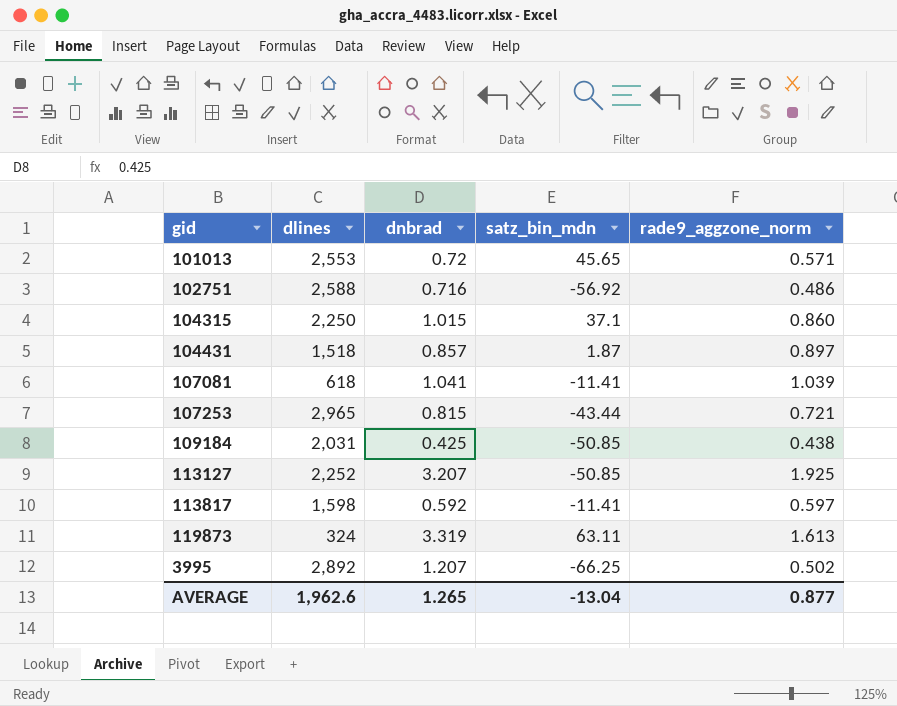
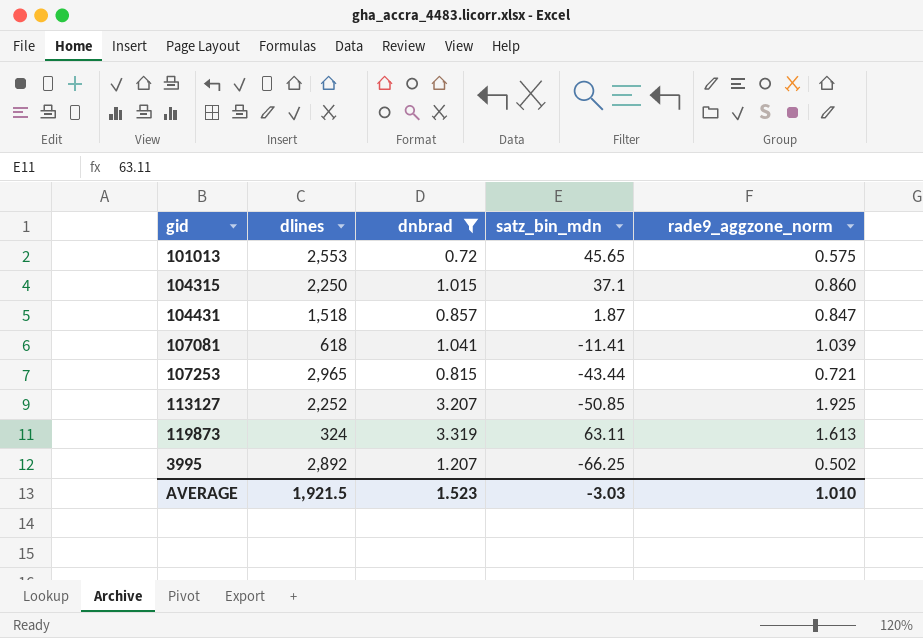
filter: none -> dnbrad >= 0.72
101013 | rade9_aggzone_norm: 0.571 -> 0.575
104431 | rade9_aggzone_norm: 0.897 -> 0.847
AVERAGE | dlines: 1,962.6 -> 1,921.5
AVERAGE | dnbrad: 1.265 -> 1.523
AVERAGE | satz_bin_mdn: -13.04 -> -3.03
AVERAGE | rade9_aggzone_norm: 0.877 -> 1.010

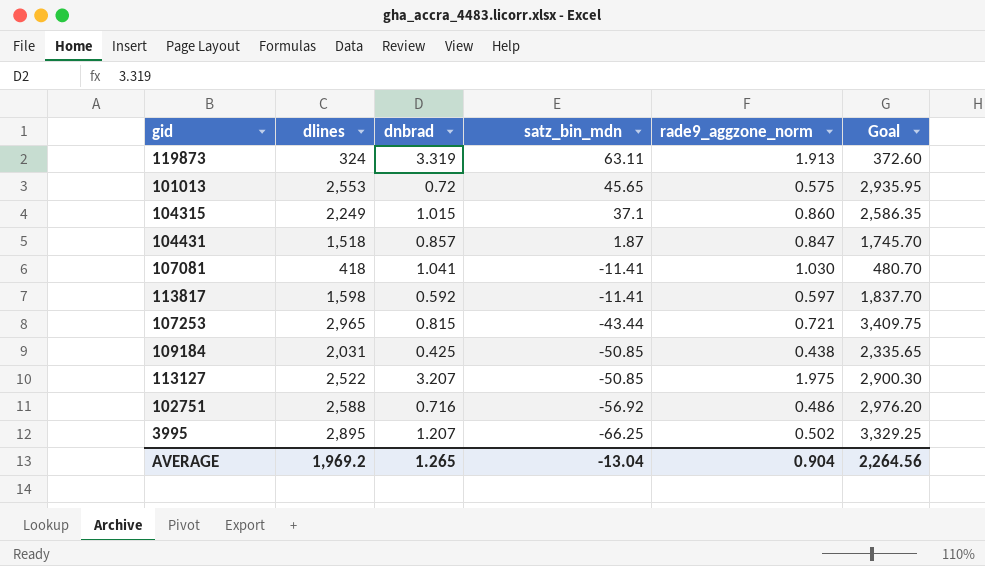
filter: dnbrad >= 0.72 -> none
row order: none -> satz_bin_mdn descending
column Goal | formula: none -> [dlines] * 1.15
119873 | rade9_aggzone_norm: 1.613 -> 1.913
104315 | dlines: 2,250 -> 2,249
107081 | dlines: 618 -> 418
107081 | rade9_aggzone_norm: 1.039 -> 1.030
113127 | dlines: 2,252 -> 2,522
113127 | rade9_aggzone_norm: 1.925 -> 1.975
3995 | dlines: 2,892 -> 2,895
AVERAGE | dlines: 1,921.5 -> 1,969.2
AVERAGE | dnbrad: 1.523 -> 1.265
AVERAGE | satz_bin_mdn: -3.03 -> -13.04
AVERAGE | rade9_aggzone_norm: 1.010 -> 0.904

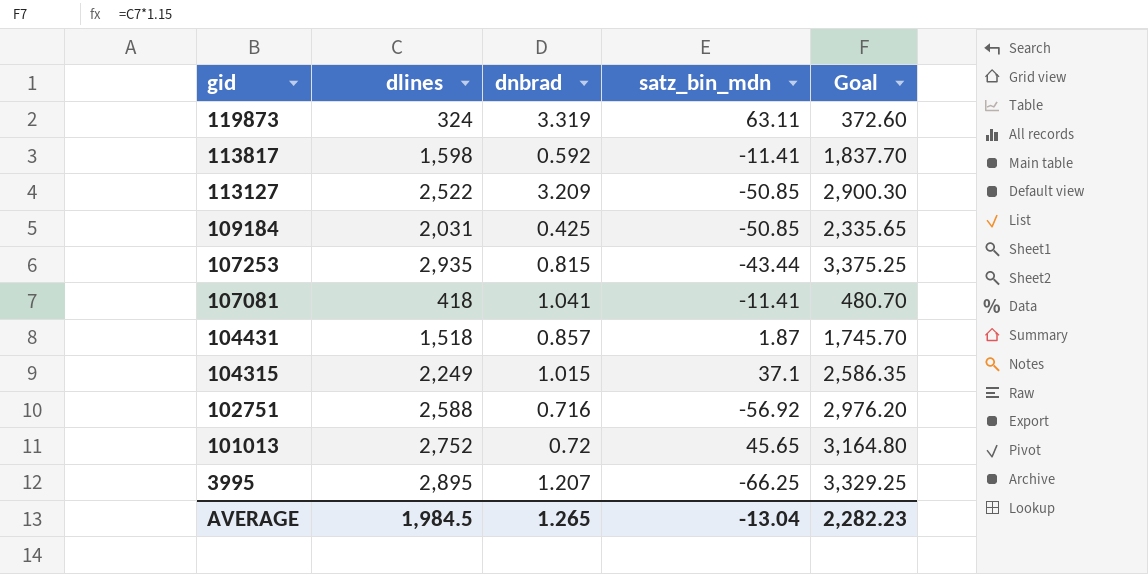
row order: satz_bin_mdn descending -> gid descending
column rade9_aggzone_norm | position: 5 -> none
113127 | dnbrad: 3.207 -> 3.209
107253 | dlines: 2,965 -> 2,935
107253 | Goal: 3,409.75 -> 3,375.25
101013 | dlines: 2,553 -> 2,752
101013 | Goal: 2,935.95 -> 3,164.80
AVERAGE | dlines: 1,969.2 -> 1,984.5
AVERAGE | Goal: 2,264.56 -> 2,282.23

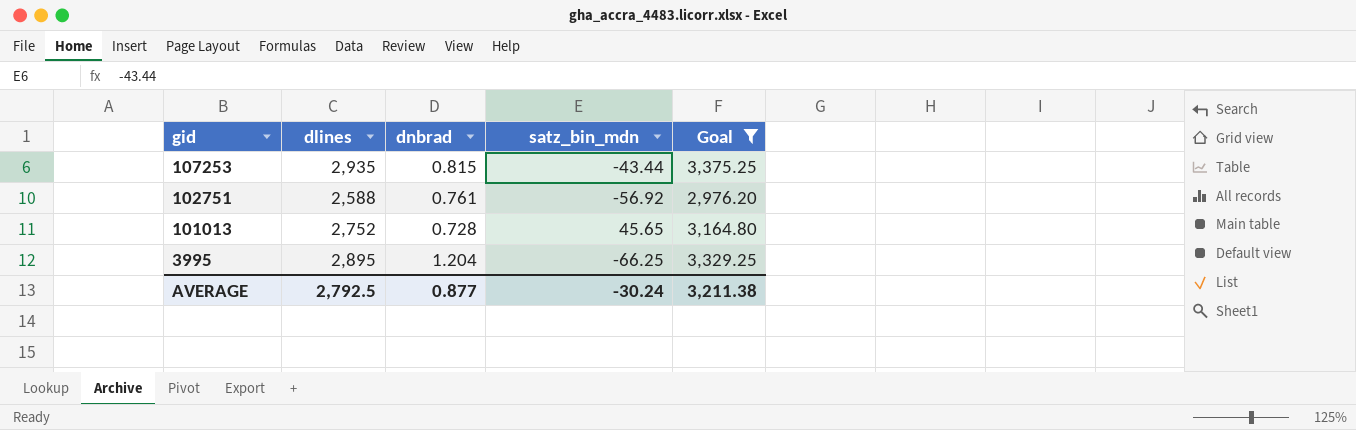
filter: none -> Goal >= 2,976.20
102751 | dnbrad: 0.716 -> 0.761
101013 | dnbrad: 0.72 -> 0.728
3995 | dnbrad: 1.207 -> 1.204
AVERAGE | dlines: 1,984.5 -> 2,792.5
AVERAGE | dnbrad: 1.265 -> 0.877
AVERAGE | satz_bin_mdn: -13.04 -> -30.24
AVERAGE | Goal: 2,282.23 -> 3,211.38

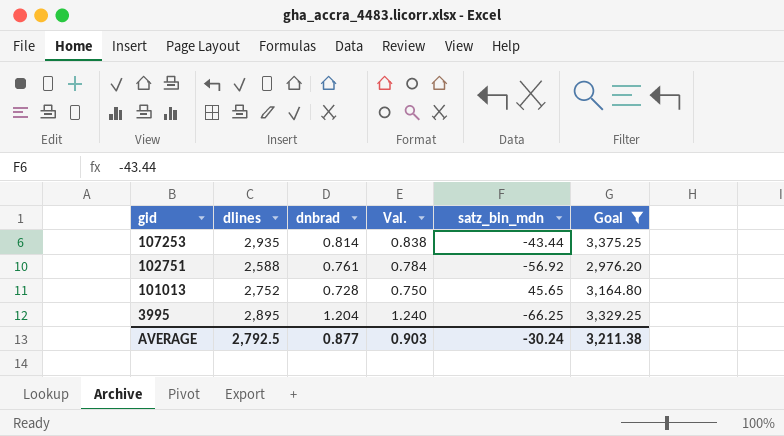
column Val. | formula: none -> [dnbrad] * 1.03
107253 | dnbrad: 0.815 -> 0.814

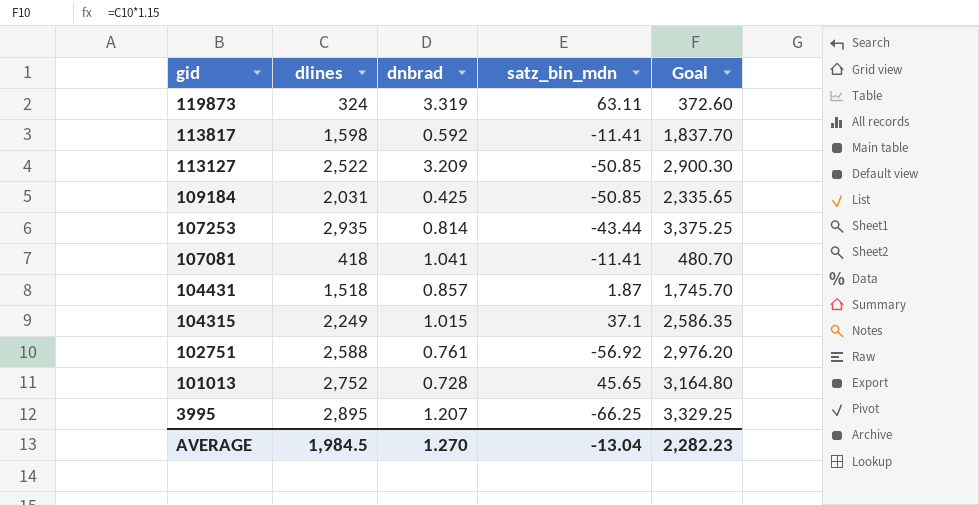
filter: Goal >= 2,976.20 -> none
column Val. | formula: [dnbrad] * 1.03 -> none
3995 | dnbrad: 1.204 -> 1.207
AVERAGE | dlines: 2,792.5 -> 1,984.5
AVERAGE | dnbrad: 0.877 -> 1.270
AVERAGE | satz_bin_mdn: -30.24 -> -13.04
AVERAGE | Goal: 3,211.38 -> 2,282.23

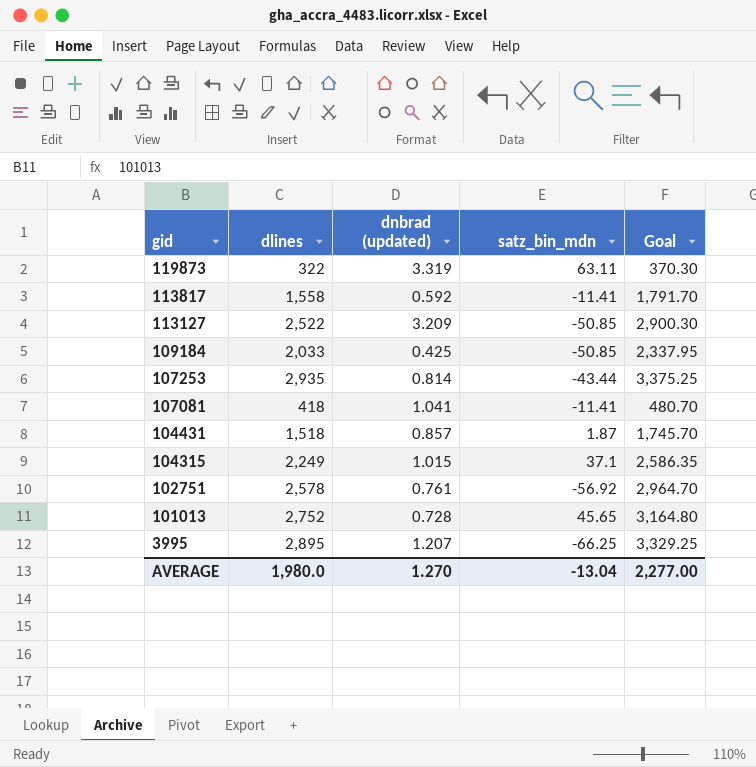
column name: dnbrad -> dnbrad (updated)
119873 | dlines: 324 -> 322
119873 | Goal: 372.60 -> 370.30
113817 | dlines: 1,598 -> 1,558
113817 | Goal: 1,837.70 -> 1,791.70
109184 | dlines: 2,031 -> 2,033
109184 | Goal: 2,335.65 -> 2,337.95
102751 | dlines: 2,588 -> 2,578
102751 | Goal: 2,976.20 -> 2,964.70
AVERAGE | dlines: 1,984.5 -> 1,980.0
AVERAGE | Goal: 2,282.23 -> 2,277.00

